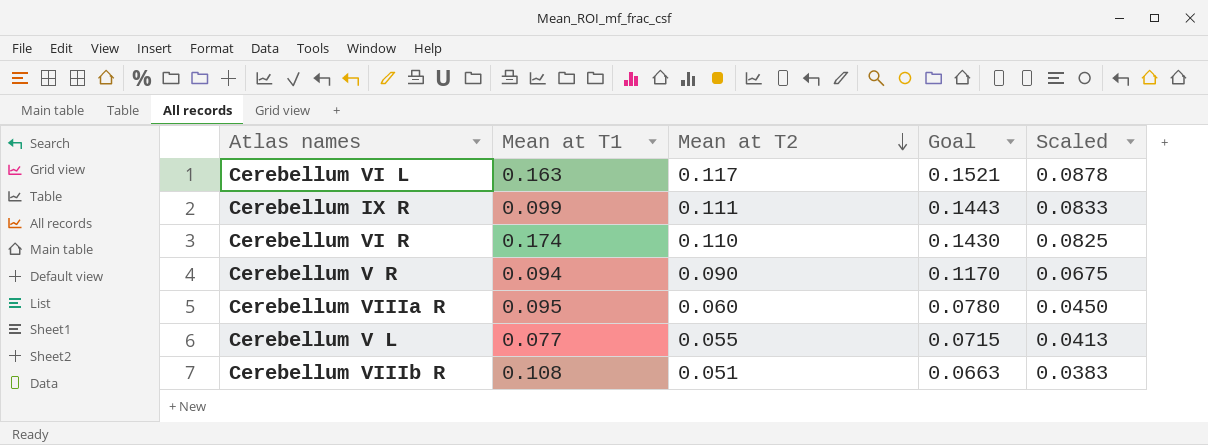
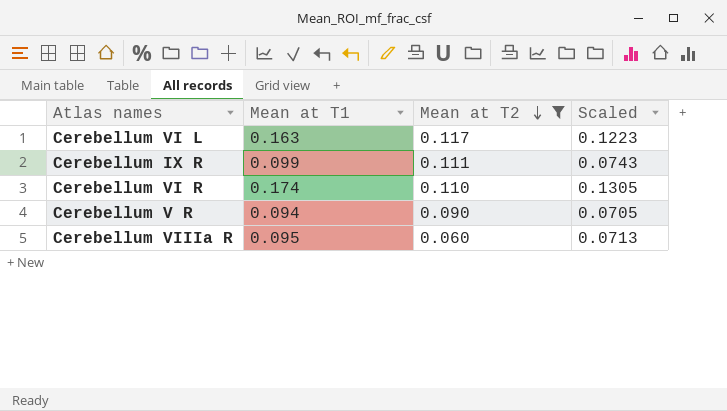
filter: none -> Mean at T2 >= 0.060
column Goal | formula: [Mean at T2] * 1.3 -> none
column Scaled | formula: [Mean at T2] * 0.75 -> [Mean at T1] * 0.75

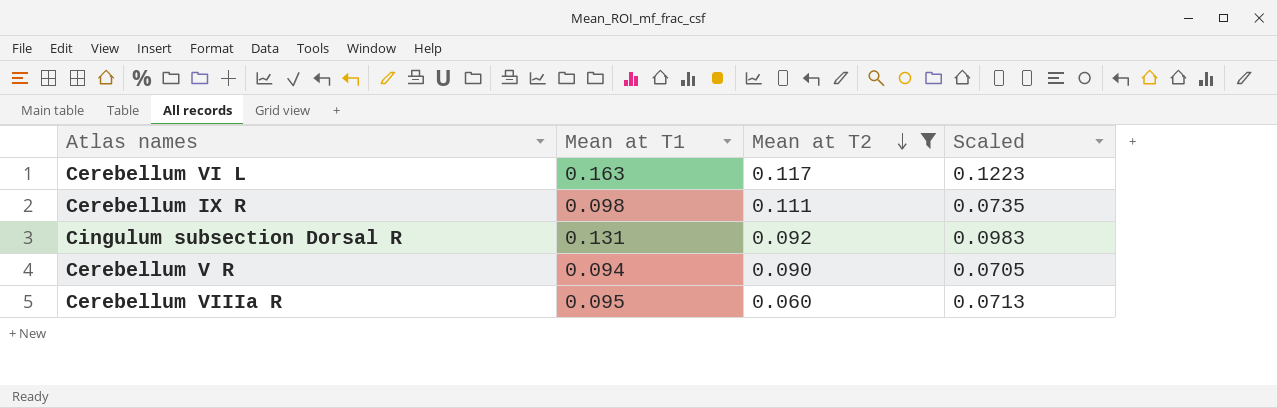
row Cerebellum VI R: 0.174 | 0.110 | 0.1305 -> none
Cerebellum IX R | Mean at T1: 0.099 -> 0.098
Cerebellum IX R | Scaled: 0.0743 -> 0.0735
row Cingulum subsection Dorsal R: none -> 0.131 | 0.092 | 0.0983

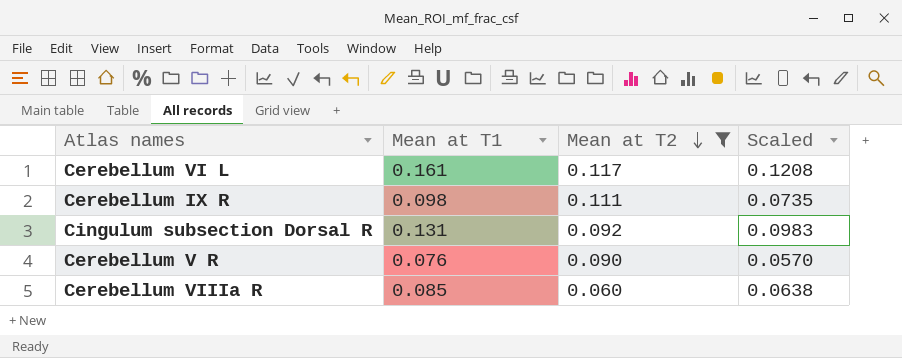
Cerebellum VI L | Mean at T1: 0.163 -> 0.161
Cerebellum VI L | Scaled: 0.1223 -> 0.1208
Cerebellum V R | Mean at T1: 0.094 -> 0.076
Cerebellum V R | Scaled: 0.0705 -> 0.0570
Cerebellum VIIIa R | Mean at T1: 0.095 -> 0.085
Cerebellum VIIIa R | Scaled: 0.0713 -> 0.0638

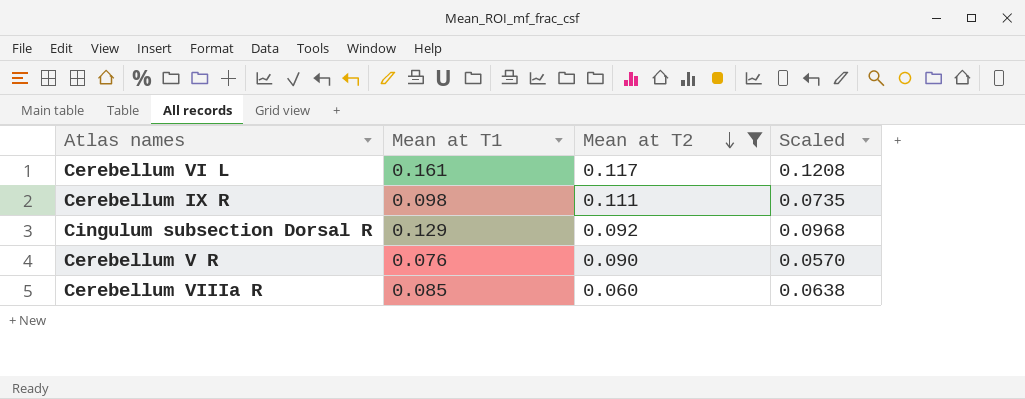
Cingulum subsection Dorsal R | Mean at T1: 0.131 -> 0.129
Cingulum subsection Dorsal R | Scaled: 0.0983 -> 0.0968

